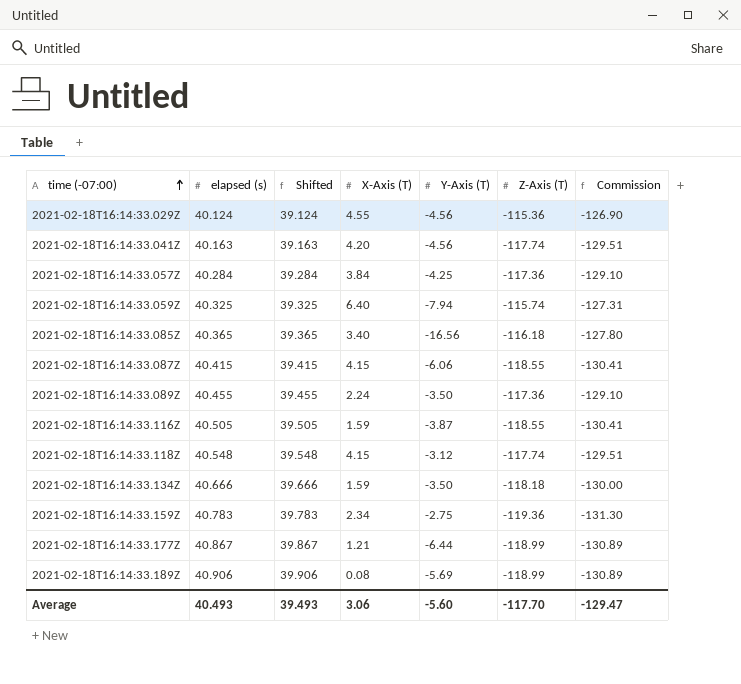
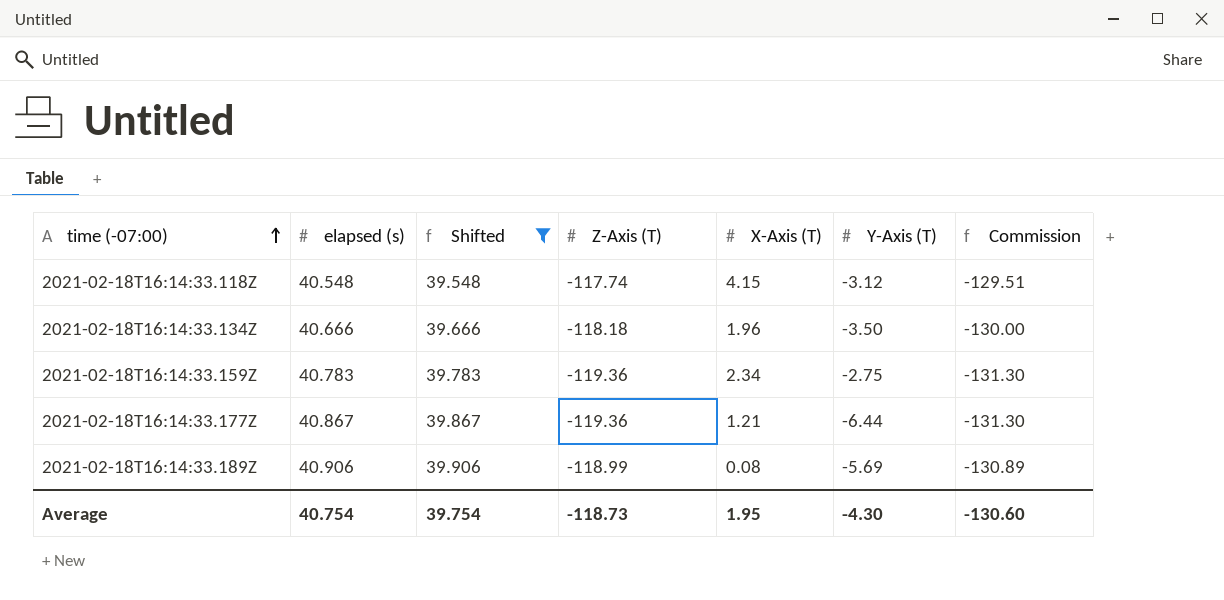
filter: none -> Shifted >= 39.548
column Z-Axis (T) | position: 6 -> 4
2021-02-18T16:14:33.134Z | X-Axis (T): 1.59 -> 1.96
2021-02-18T16:14:33.177Z | Z-Axis (T): -118.99 -> -119.36
2021-02-18T16:14:33.177Z | Commission: -130.89 -> -131.30
Average | elapsed (s): 40.493 -> 40.754
Average | Shifted: 39.493 -> 39.754
Average | Z-Axis (T): -117.70 -> -118.73
Average | X-Axis (T): 3.06 -> 1.95
Average | Y-Axis (T): -5.60 -> -4.30
Average | Commission: -129.47 -> -130.60

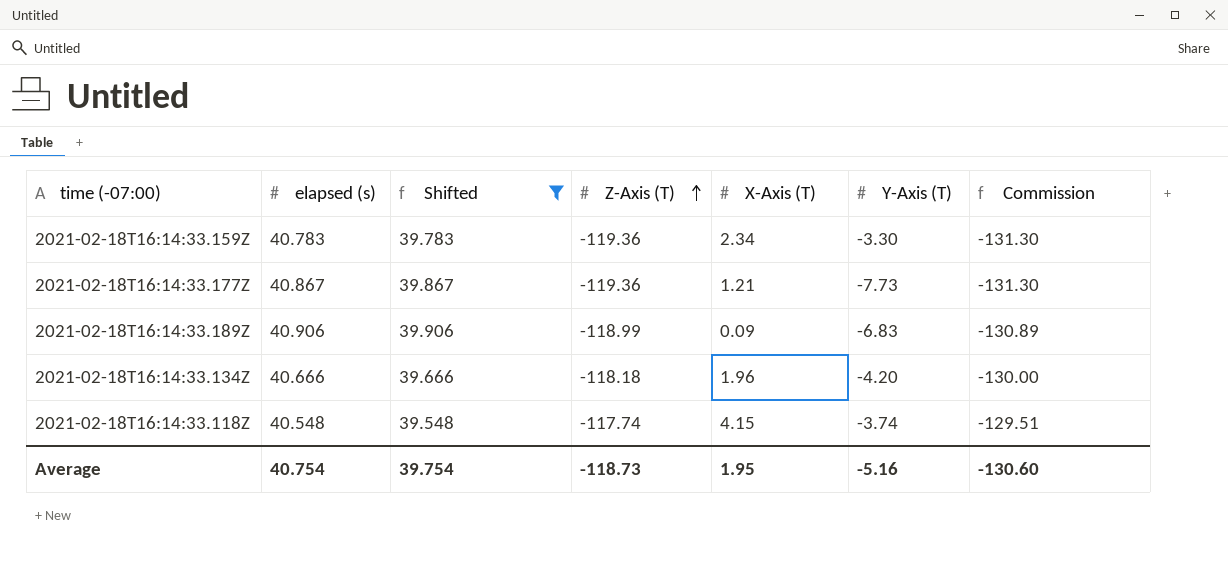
row order: time (-07:00) ascending -> Z-Axis (T) ascending
2021-02-18T16:14:33.159Z | Y-Axis (T): -2.75 -> -3.30
2021-02-18T16:14:33.177Z | Y-Axis (T): -6.44 -> -7.73
2021-02-18T16:14:33.189Z | X-Axis (T): 0.08 -> 0.09
2021-02-18T16:14:33.189Z | Y-Axis (T): -5.69 -> -6.83
2021-02-18T16:14:33.134Z | Y-Axis (T): -3.50 -> -4.20
2021-02-18T16:14:33.118Z | Y-Axis (T): -3.12 -> -3.74
Average | Y-Axis (T): -4.30 -> -5.16

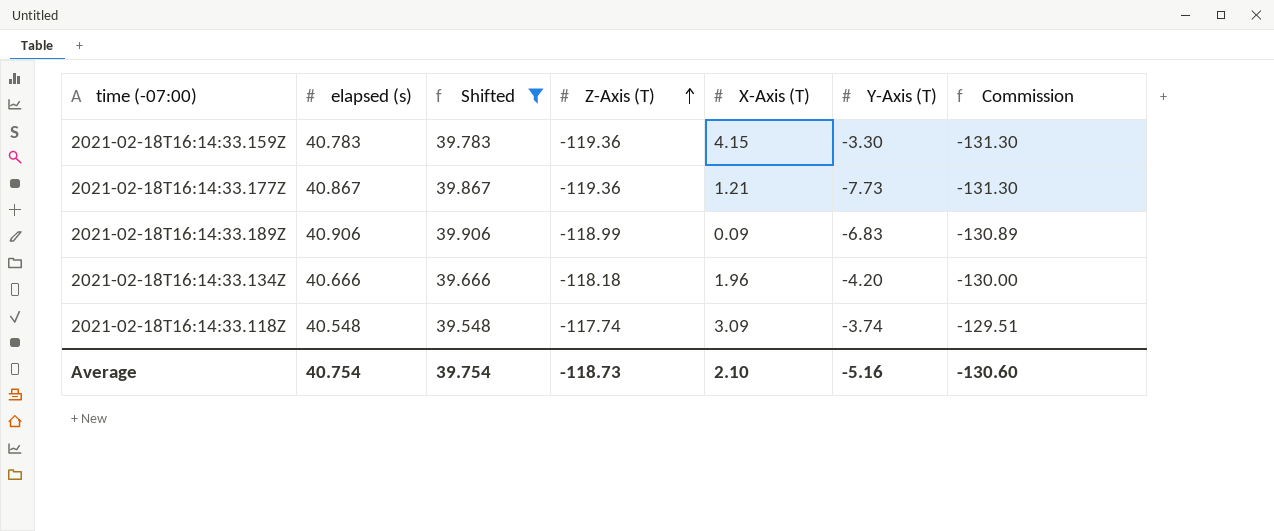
2021-02-18T16:14:33.159Z | X-Axis (T): 2.34 -> 4.15
2021-02-18T16:14:33.118Z | X-Axis (T): 4.15 -> 3.09
Average | X-Axis (T): 1.95 -> 2.10

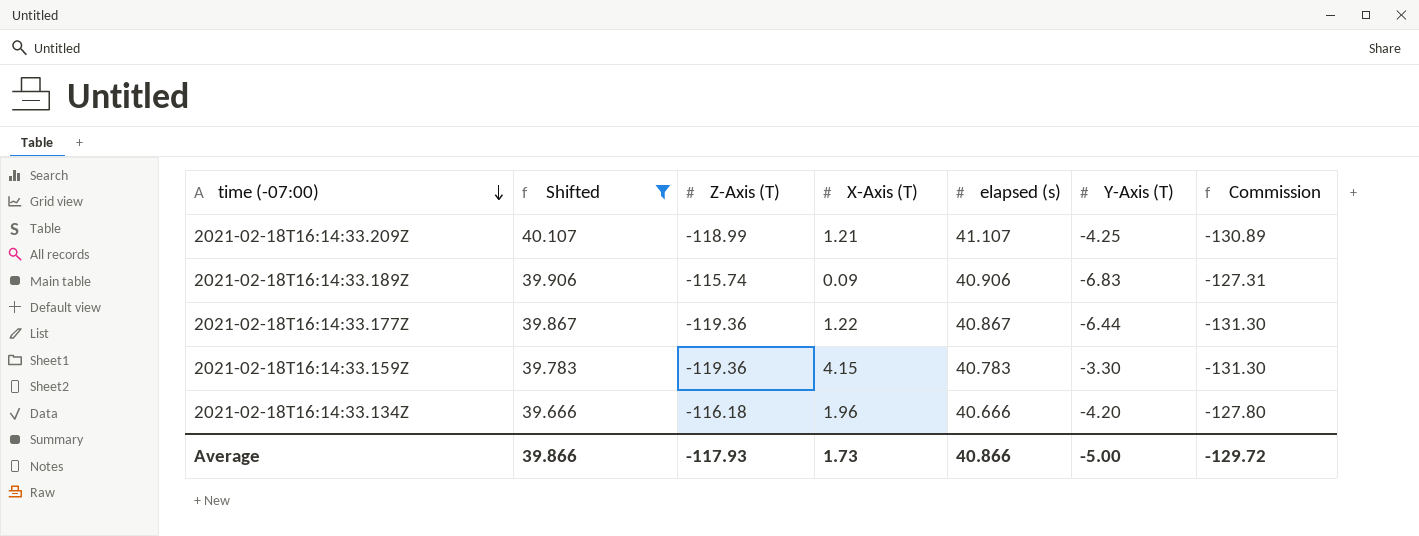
row order: Z-Axis (T) ascending -> time (-07:00) descending
column elapsed (s) | position: 2 -> 5
row 2021-02-18T16:14:33.118Z: 40.548 | 39.548 | -117.74 | 3.09 | -3.74 | -129.51 -> none
row 2021-02-18T16:14:33.209Z: none -> 40.107 | -118.99 | 1.21 | 41.107 | -4.25 | -130.89
2021-02-18T16:14:33.189Z | Z-Axis (T): -118.99 -> -115.74
2021-02-18T16:14:33.189Z | Commission: -130.89 -> -127.31
2021-02-18T16:14:33.177Z | X-Axis (T): 1.21 -> 1.22
2021-02-18T16:14:33.177Z | Y-Axis (T): -7.73 -> -6.44
2021-02-18T16:14:33.134Z | Z-Axis (T): -118.18 -> -116.18
2021-02-18T16:14:33.134Z | Commission: -130.00 -> -127.80
Average | Shifted: 39.754 -> 39.866
Average | Z-Axis (T): -118.73 -> -117.93
Average | X-Axis (T): 2.10 -> 1.73
Average | elapsed (s): 40.754 -> 40.866
Average | Y-Axis (T): -5.16 -> -5.00
Average | Commission: -130.60 -> -129.72

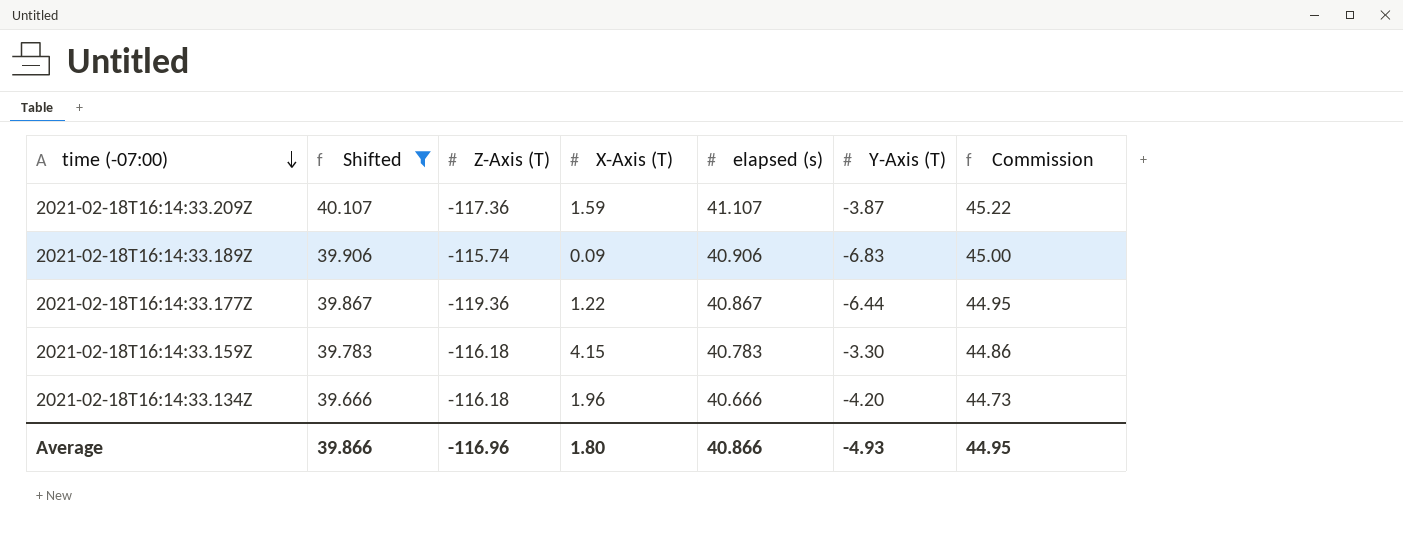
column Commission | formula: [Z-Axis (T)] * 1.1 -> [elapsed (s)] * 1.1
2021-02-18T16:14:33.209Z | Z-Axis (T): -118.99 -> -117.36
2021-02-18T16:14:33.209Z | X-Axis (T): 1.21 -> 1.59
2021-02-18T16:14:33.209Z | Y-Axis (T): -4.25 -> -3.87
2021-02-18T16:14:33.159Z | Z-Axis (T): -119.36 -> -116.18
Average | Z-Axis (T): -117.93 -> -116.96
Average | X-Axis (T): 1.73 -> 1.80
Average | Y-Axis (T): -5.00 -> -4.93
Average | Commission: -129.72 -> 44.95

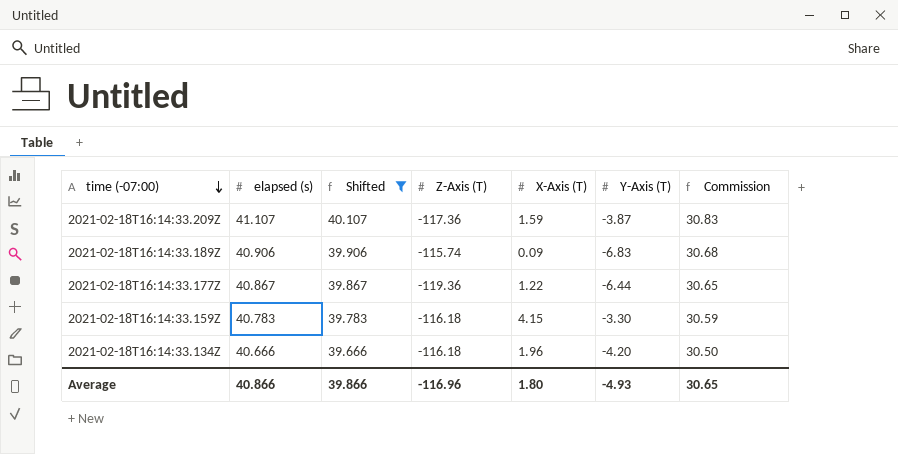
column elapsed (s) | position: 5 -> 2
column Commission | formula: [elapsed (s)] * 1.1 -> [elapsed (s)] * 0.75
Average | Commission: 44.95 -> 30.65

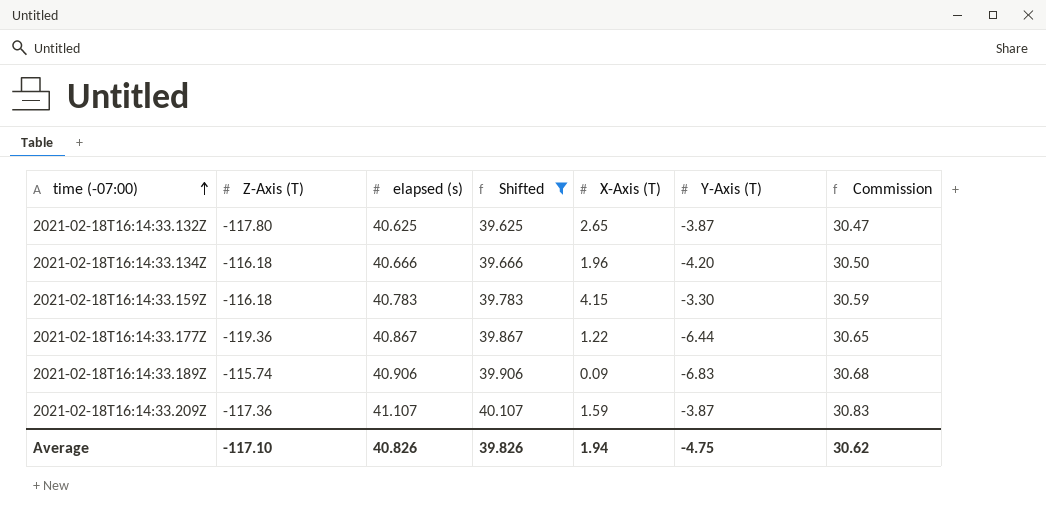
row order: time (-07:00) descending -> time (-07:00) ascending
column Z-Axis (T) | position: 4 -> 2
row 2021-02-18T16:14:33.132Z: none -> -117.80 | 40.625 | 39.625 | 2.65 | -3.87 | 30.47
Average | Z-Axis (T): -116.96 -> -117.10
Average | elapsed (s): 40.866 -> 40.826
Average | Shifted: 39.866 -> 39.826
Average | X-Axis (T): 1.80 -> 1.94
Average | Y-Axis (T): -4.93 -> -4.75
Average | Commission: 30.65 -> 30.62

